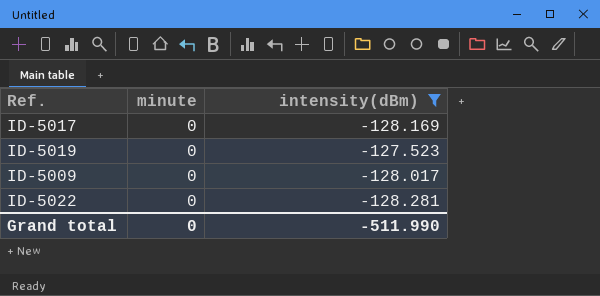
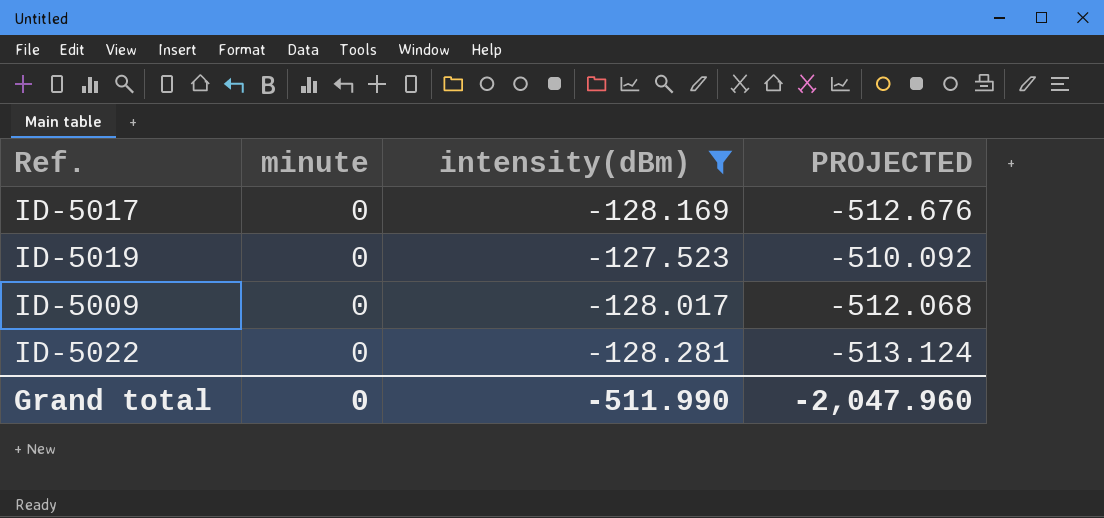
column PROJECTED | formula: none -> [intensity(dBm)] * 4

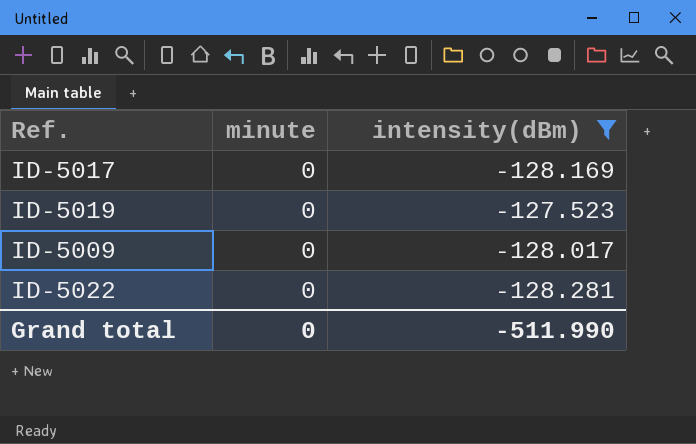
column PROJECTED | formula: [intensity(dBm)] * 4 -> none

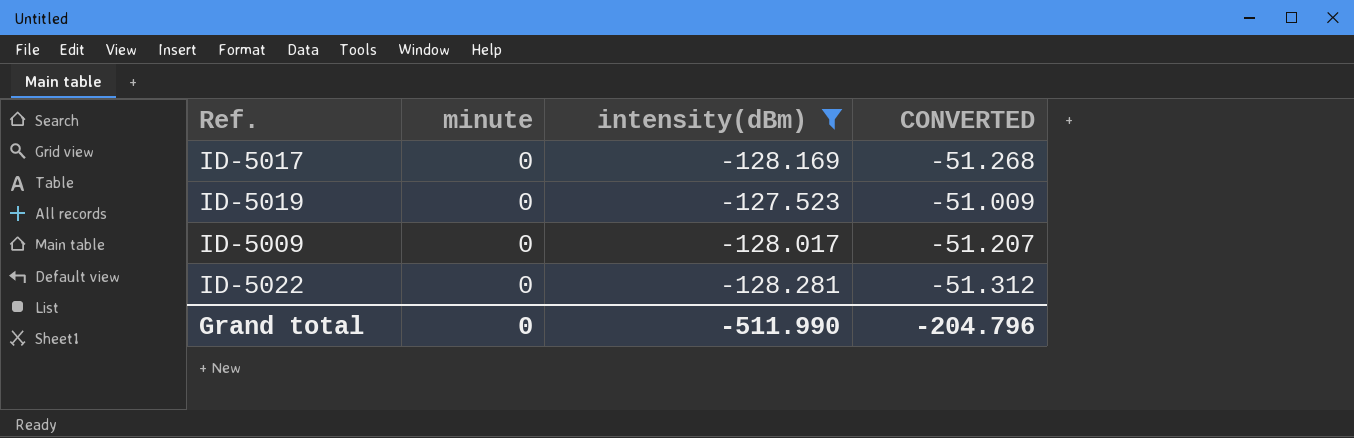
column CONVERTED | formula: none -> [intensity(dBm)] * 0.4

